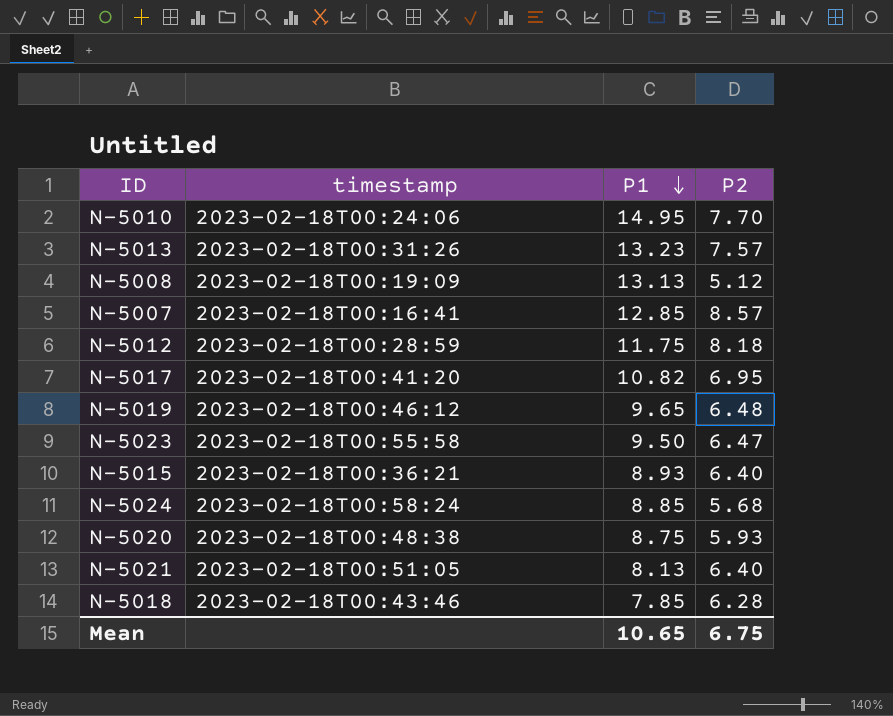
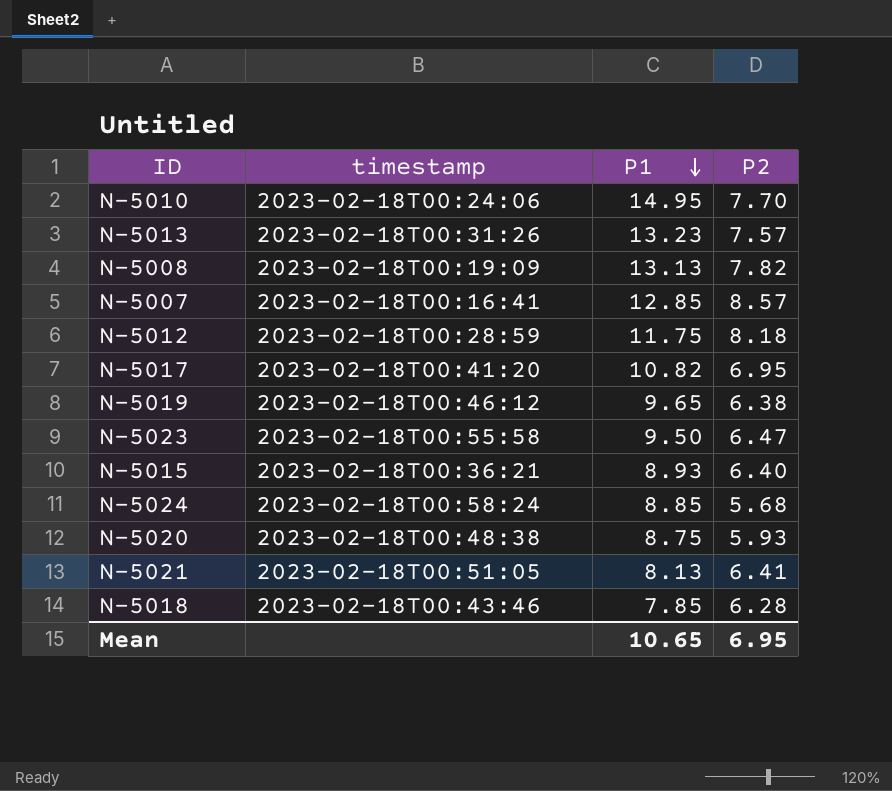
N-5008 | P2: 5.12 -> 7.82
N-5019 | P2: 6.48 -> 6.38
N-5021 | P2: 6.40 -> 6.41
Mean | P2: 6.75 -> 6.95

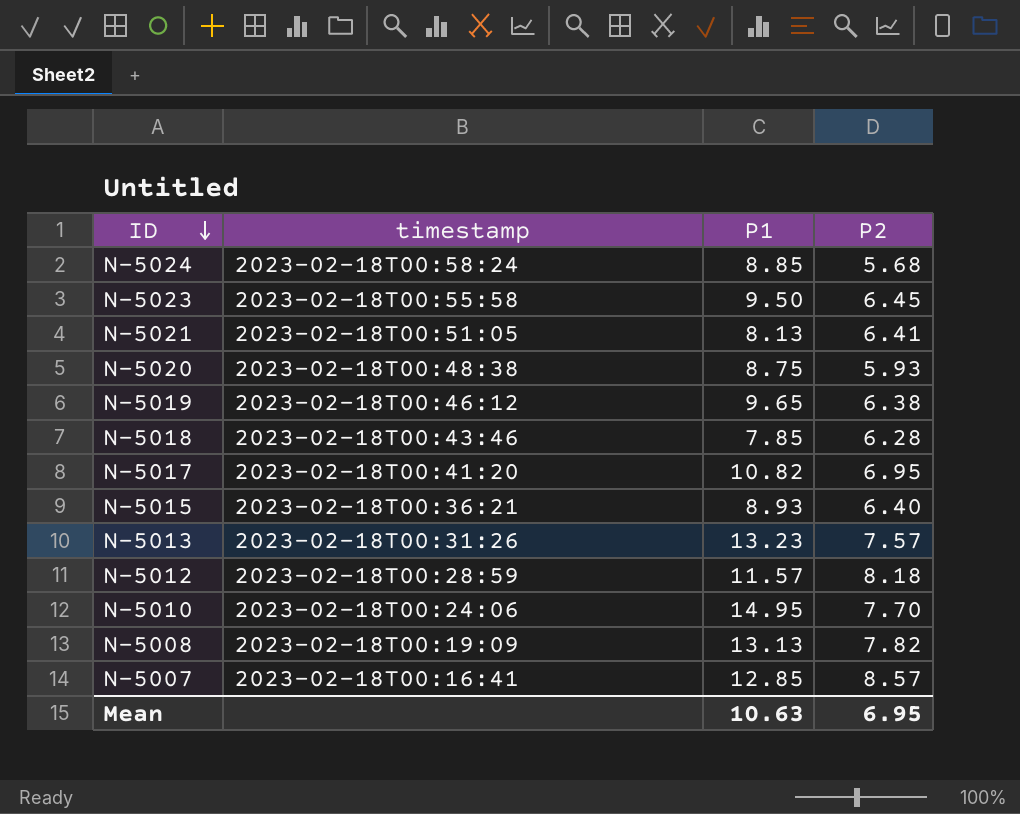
row order: P1 descending -> ID descending
N-5023 | P2: 6.47 -> 6.45
N-5012 | P1: 11.75 -> 11.57
Mean | P1: 10.65 -> 10.63

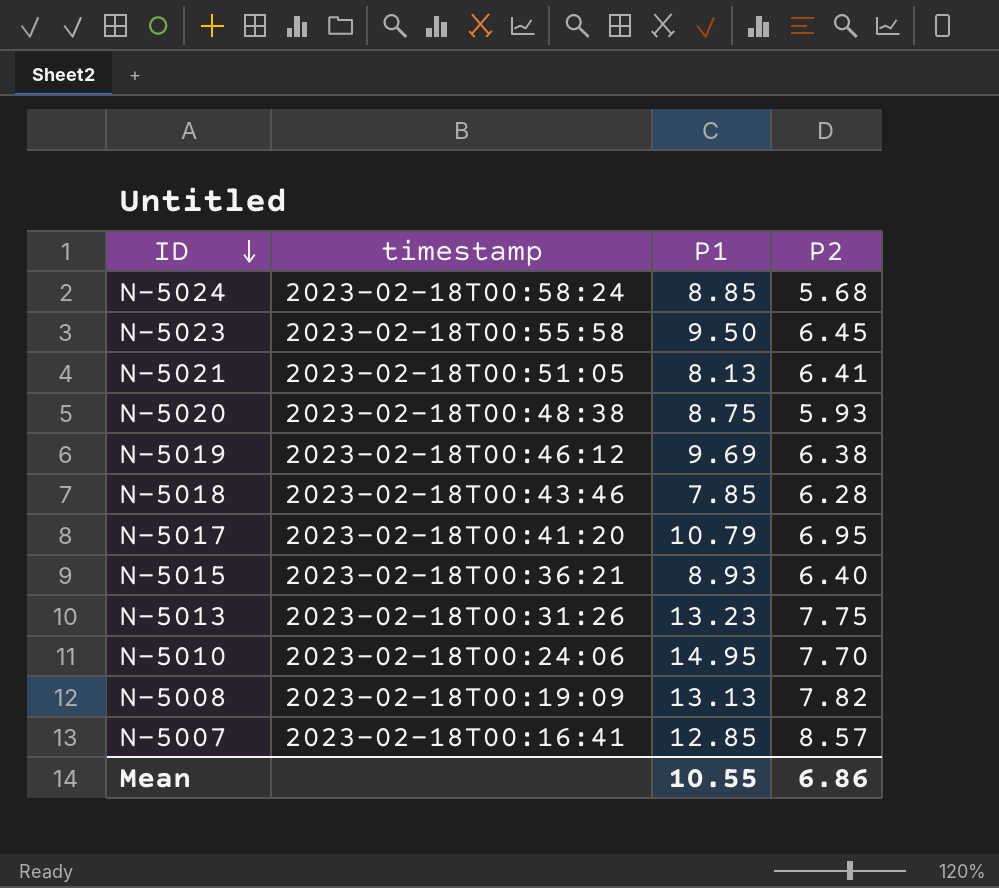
row N-5012: 2023-02-18T00:28:59 | 11.57 | 8.18 -> none
N-5019 | P1: 9.65 -> 9.69
N-5017 | P1: 10.82 -> 10.79
N-5013 | P2: 7.57 -> 7.75
Mean | P1: 10.63 -> 10.55
Mean | P2: 6.95 -> 6.86

